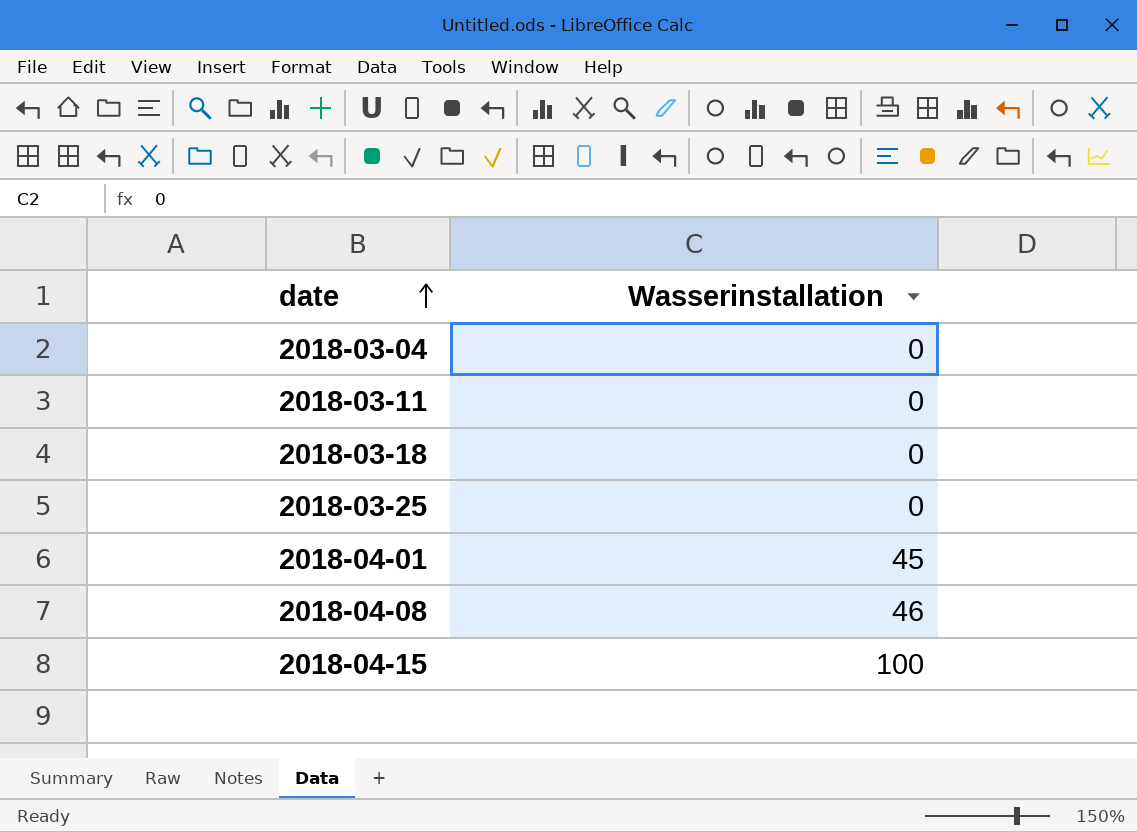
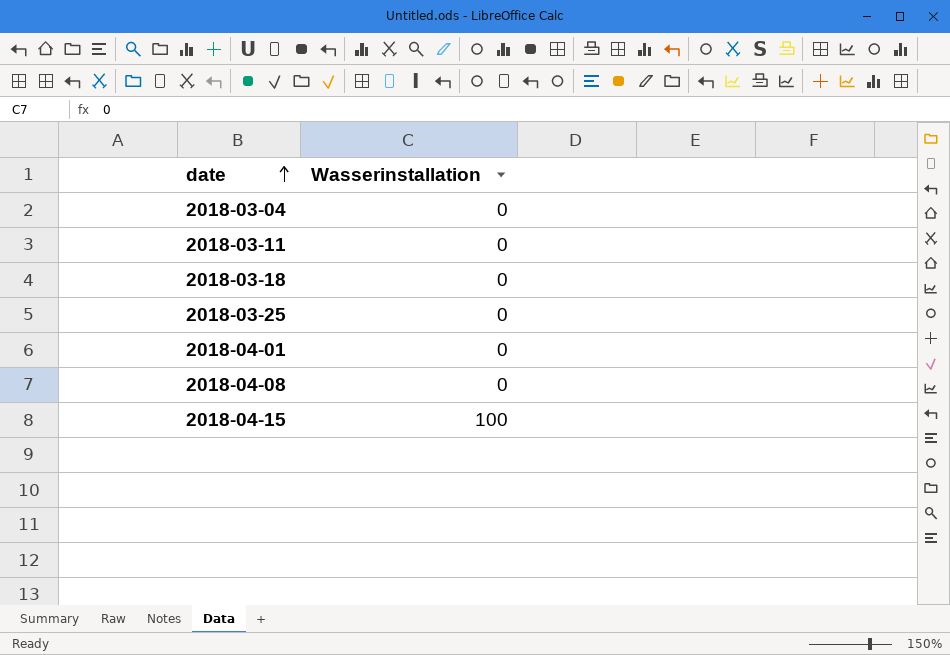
2018-04-01 | Wasserinstallation: 45 -> 0
2018-04-08 | Wasserinstallation: 46 -> 0

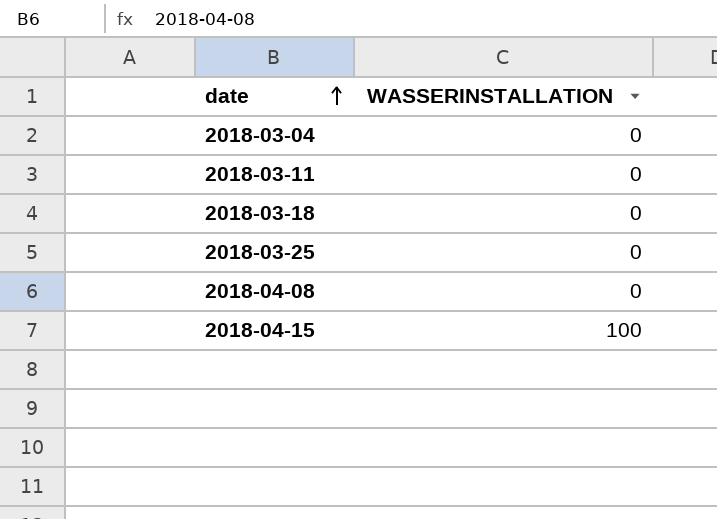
column name: Wasserinstallation -> WASSERINSTALLATION
row 2018-04-01: 0 -> none

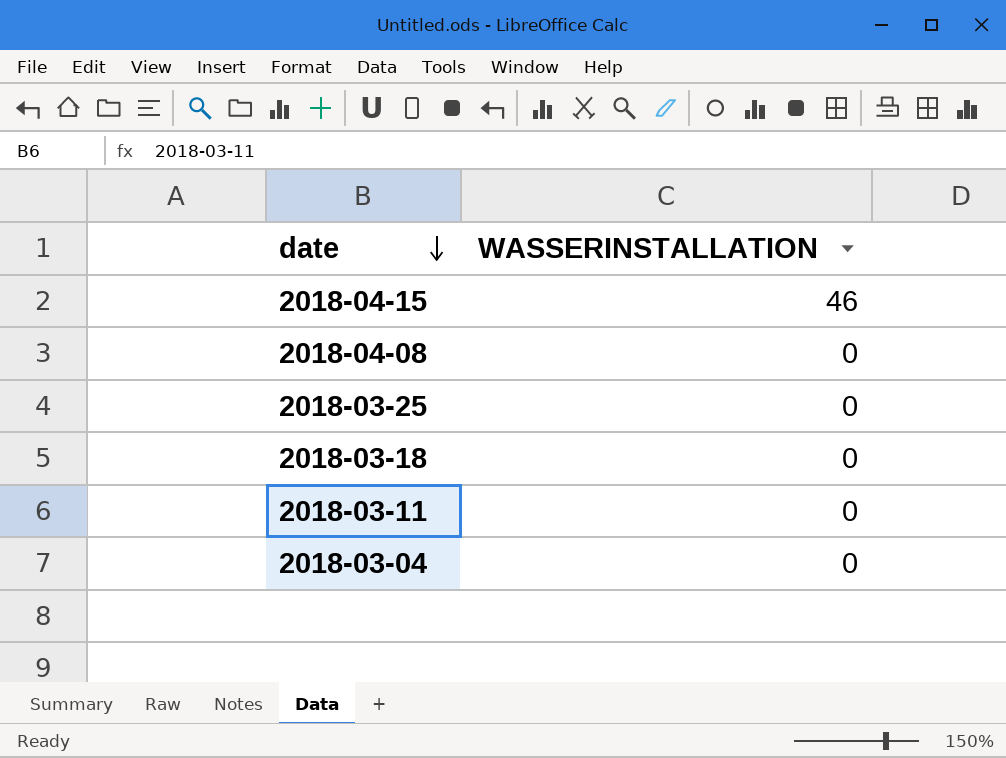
row order: date ascending -> date descending
2018-04-15 | WASSERINSTALLATION: 100 -> 46

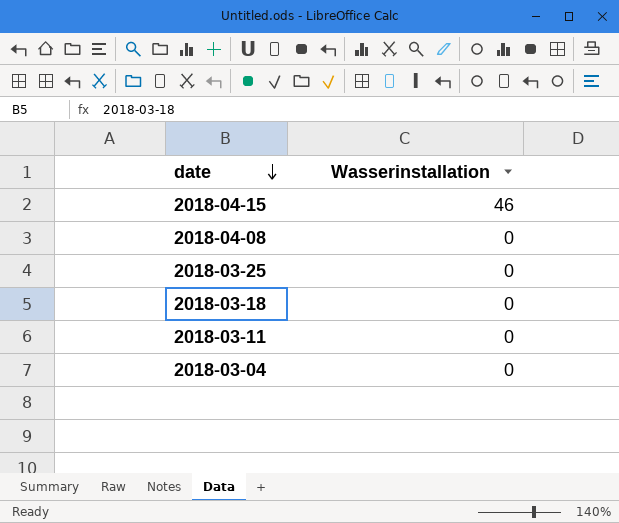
column name: WASSERINSTALLATION -> Wasserinstallation

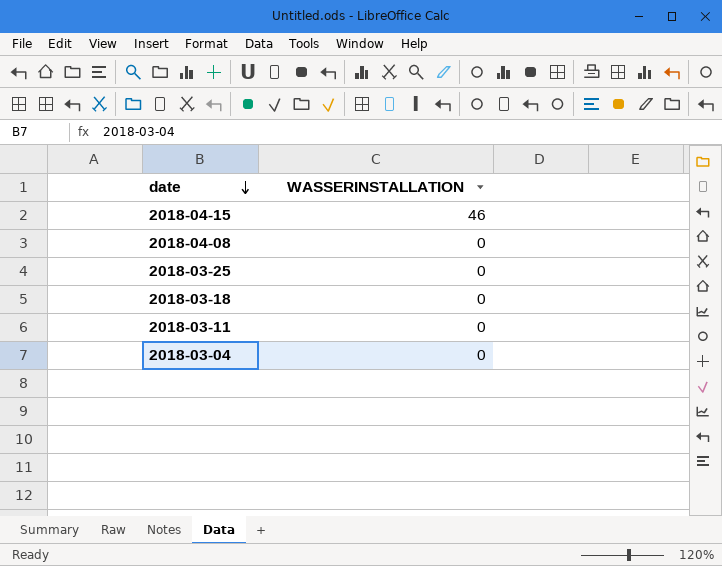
column name: Wasserinstallation -> WASSERINSTALLATION

